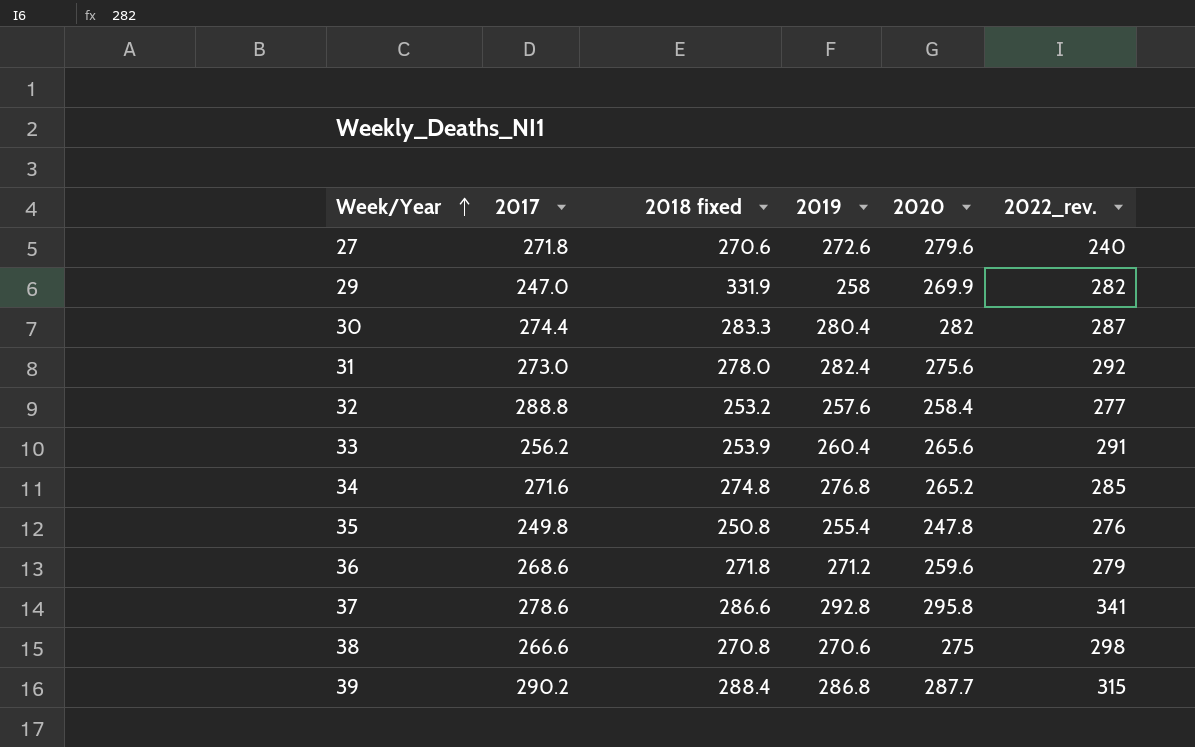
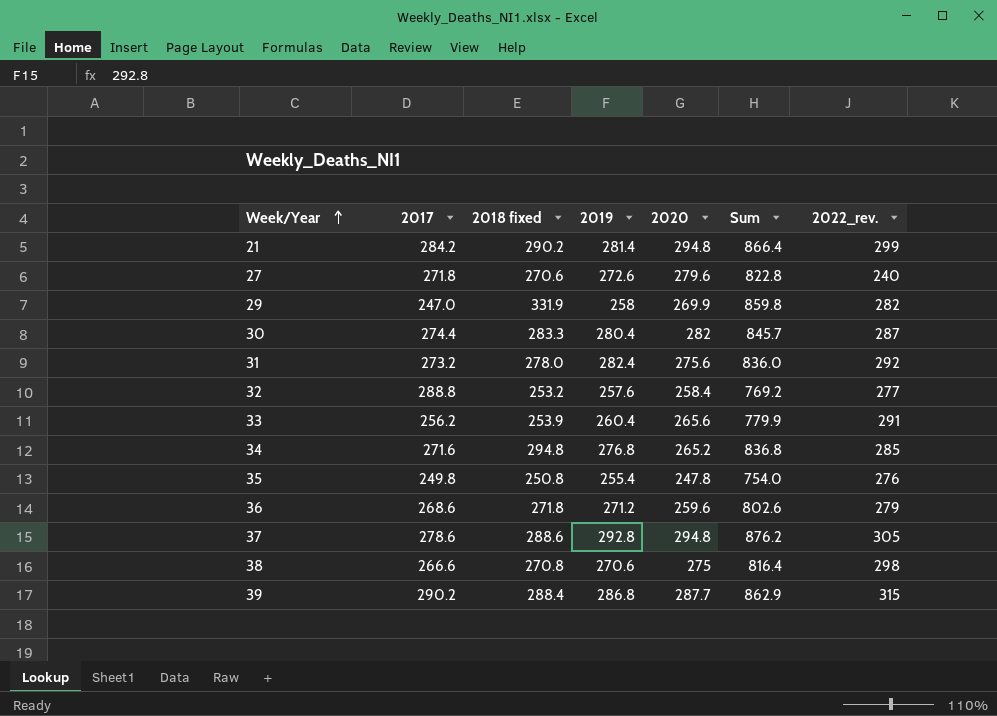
column Sum | formula: none -> [2018 fixed] + [2019] + [2020]
row 21: none -> 284.2 | 290.2 | 281.4 | 294.8 | 866.4 | 299
31 | 2017: 273.0 -> 273.2
34 | 2018 fixed: 274.8 -> 294.8
37 | 2018 fixed: 286.6 -> 288.6
37 | 2020: 295.8 -> 294.8
37 | 2022_rev.: 341 -> 305

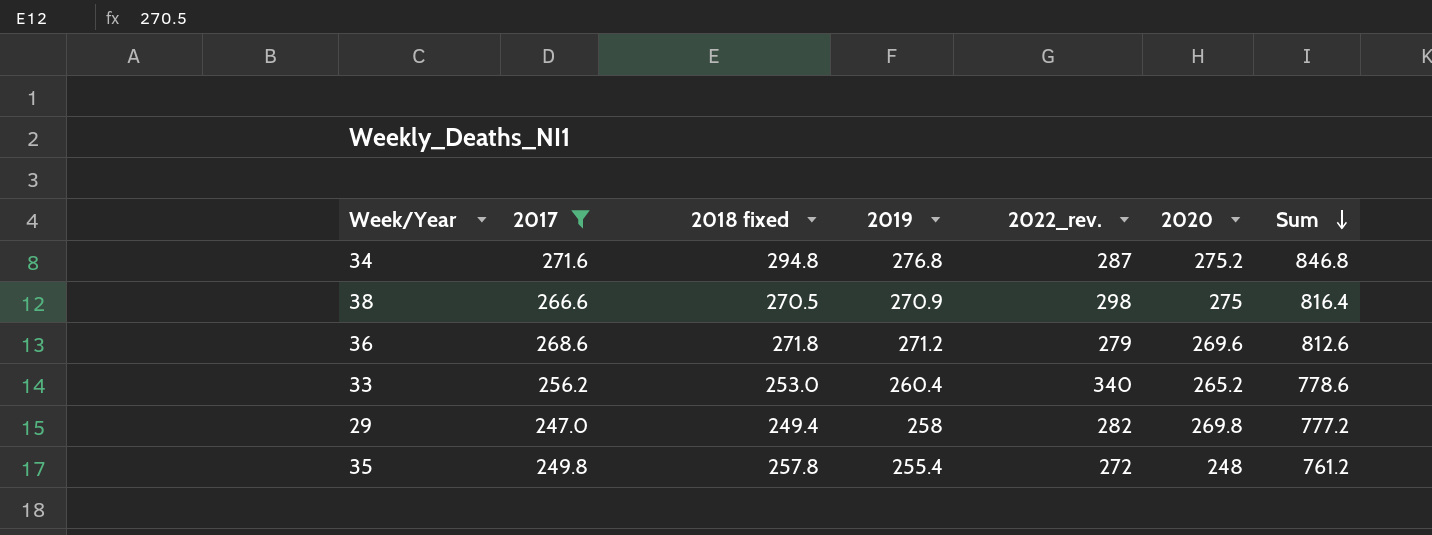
filter: none -> 2017 <= 271.6
row order: Week/Year ascending -> Sum descending
column 2022_rev. | position: 7 -> 5
34 | 2022_rev.: 285 -> 287
34 | 2020: 265.2 -> 275.2
34 | Sum: 836.8 -> 846.8
38 | 2018 fixed: 270.8 -> 270.5
38 | 2019: 270.6 -> 270.9
36 | 2020: 259.6 -> 269.6
36 | Sum: 802.6 -> 812.6
33 | 2018 fixed: 253.9 -> 253.0
33 | 2022_rev.: 291 -> 340
33 | 2020: 265.6 -> 265.2
33 | Sum: 779.9 -> 778.6
29 | 2018 fixed: 331.9 -> 249.4
29 | 2020: 269.9 -> 269.8
29 | Sum: 859.8 -> 777.2
35 | 2018 fixed: 250.8 -> 257.8
35 | 2022_rev.: 276 -> 272
35 | 2020: 247.8 -> 248
35 | Sum: 754.0 -> 761.2

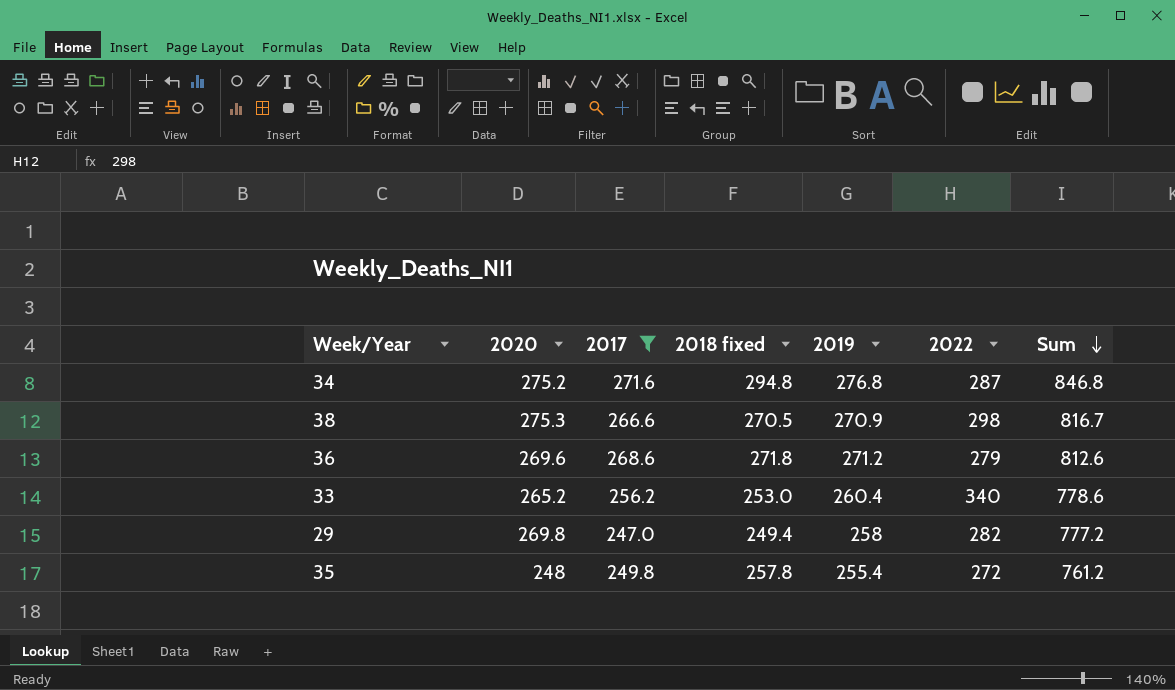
column 2020 | position: 6 -> 2
column name: 2022_rev. -> 2022
38 | 2020: 275 -> 275.3
38 | Sum: 816.4 -> 816.7

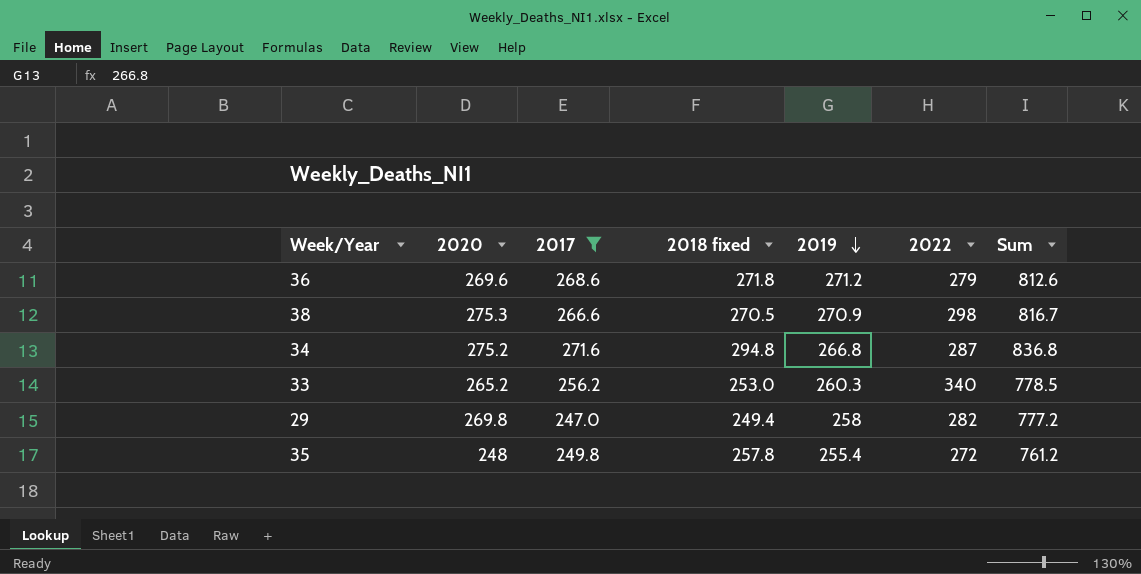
row order: Sum descending -> 2019 descending
34 | 2019: 276.8 -> 266.8
34 | Sum: 846.8 -> 836.8
33 | 2019: 260.4 -> 260.3
33 | Sum: 778.6 -> 778.5

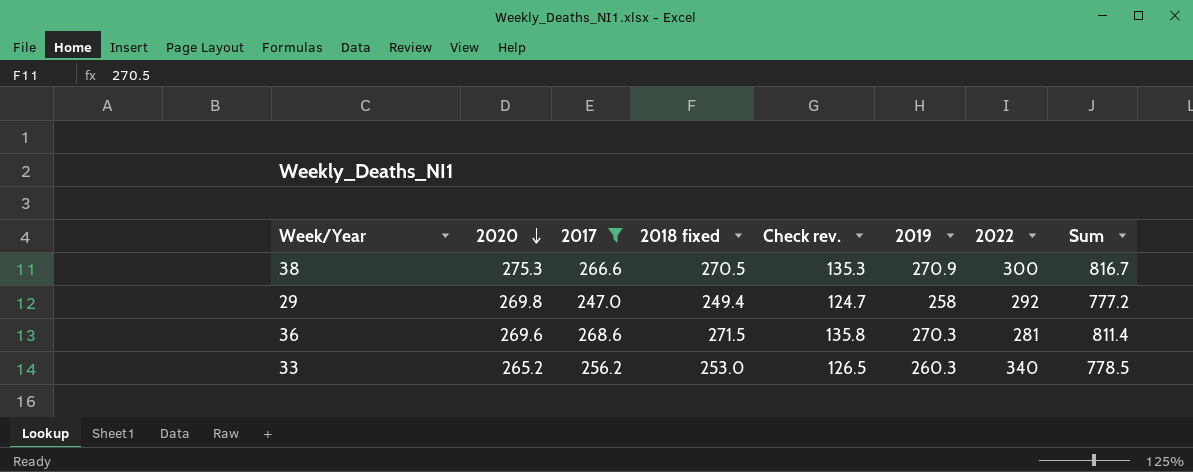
row order: 2019 descending -> 2020 descending
column Check rev. | formula: none -> [2018 fixed] * 0.5
row 34: 275.2 | 271.6 | 294.8 | 266.8 | 287 | 836.8 -> none
row 35: 248 | 249.8 | 257.8 | 255.4 | 272 | 761.2 -> none
38 | 2022: 298 -> 300
29 | 2022: 282 -> 292
36 | 2018 fixed: 271.8 -> 271.5
36 | 2019: 271.2 -> 270.3
36 | 2022: 279 -> 281
36 | Sum: 812.6 -> 811.4

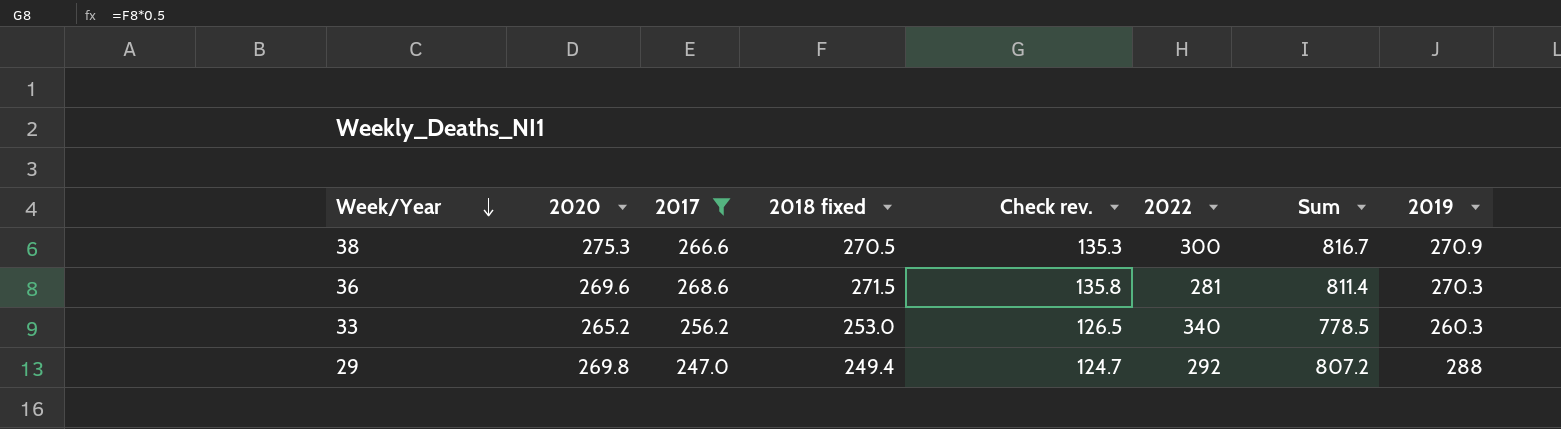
row order: 2020 descending -> Week/Year descending
column 2019 | position: 6 -> 8
29 | Sum: 777.2 -> 807.2
29 | 2019: 258 -> 288

